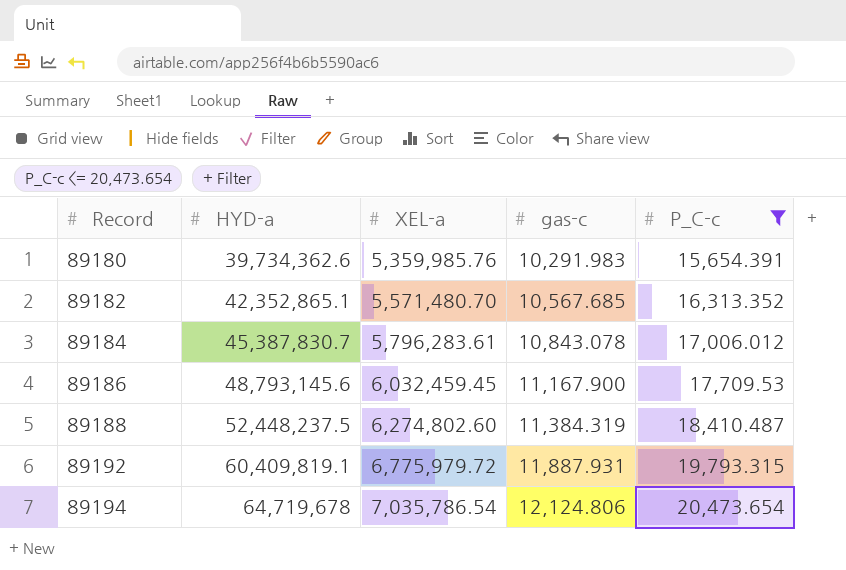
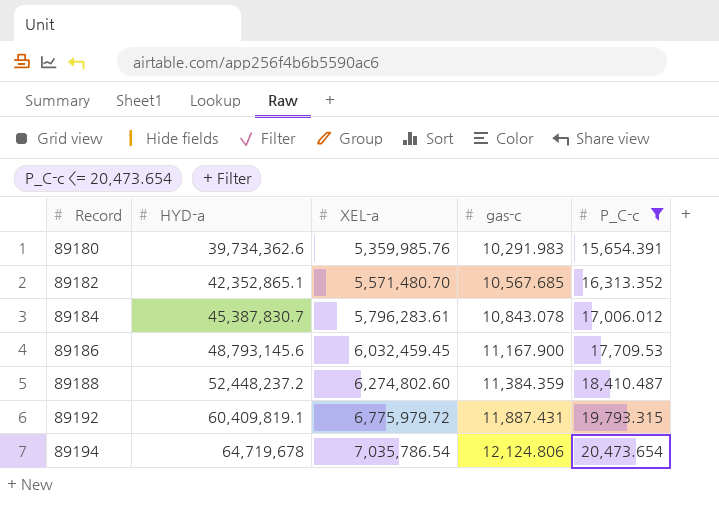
89188 | HYD-a: 52,448,237.5 -> 52,448,237.2
89188 | gas-c: 11,384.319 -> 11,384.359
89192 | gas-c: 11,887.931 -> 11,887.431

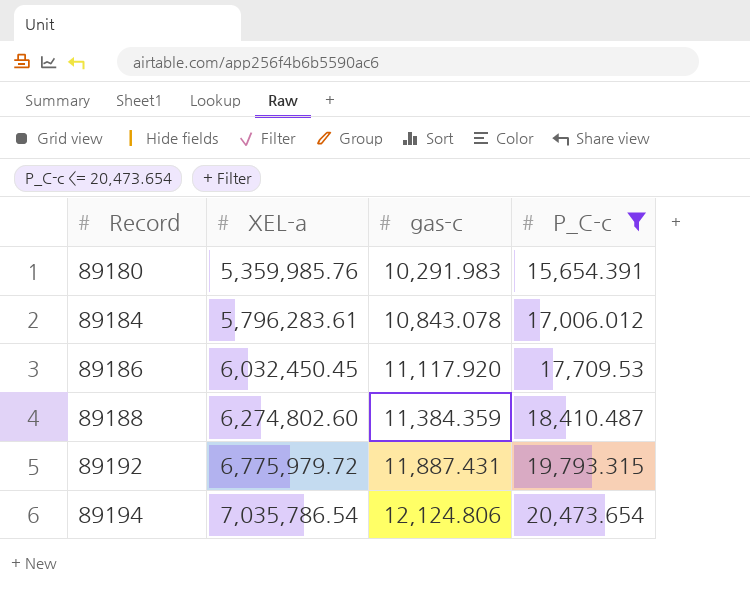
column HYD-a | position: 2 -> none
row 89182: 42,352,865.1 | 5,571,480.70 | 10,567.685 | 16,313.352 -> none
89186 | XEL-a: 6,032,459.45 -> 6,032,450.45
89186 | gas-c: 11,167.900 -> 11,117.920

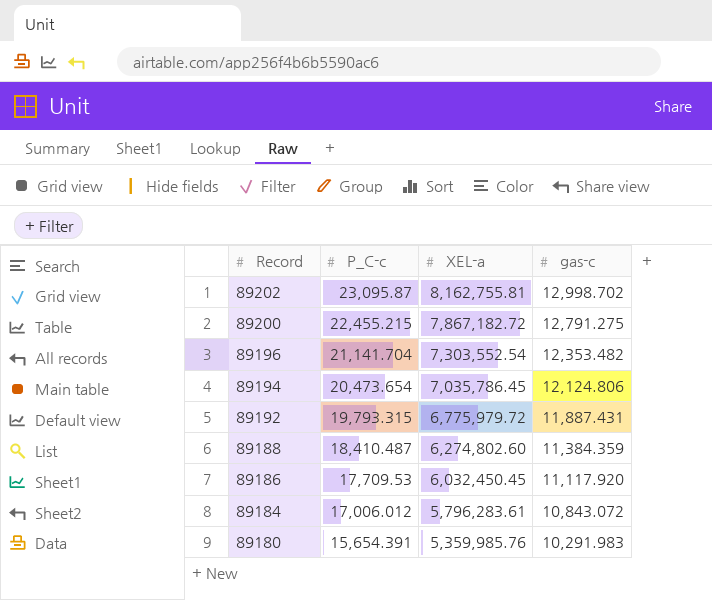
filter: P_C-c <= 20,473.654 -> none
row order: Record ascending -> Record descending
column P_C-c | position: 4 -> 2
89194 | XEL-a: 7,035,786.54 -> 7,035,786.45
89184 | gas-c: 10,843.078 -> 10,843.072

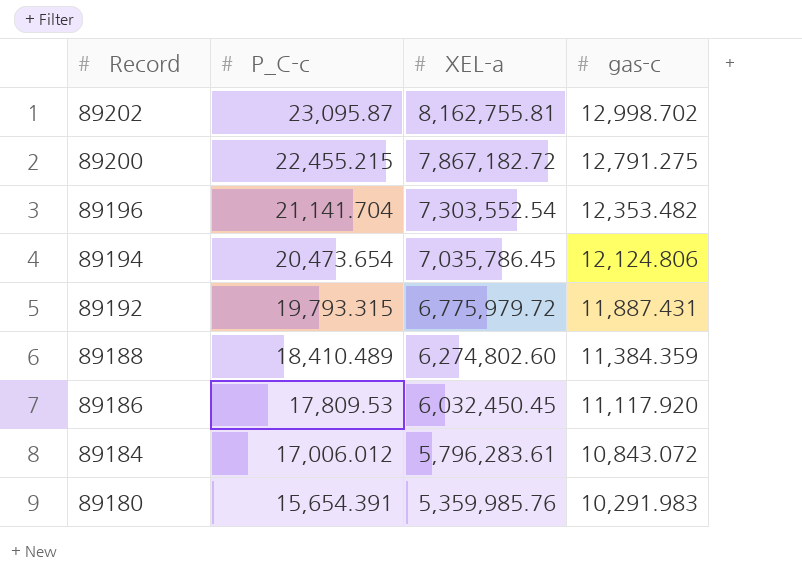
89188 | P_C-c: 18,410.487 -> 18,410.489
89186 | P_C-c: 17,709.53 -> 17,809.53

